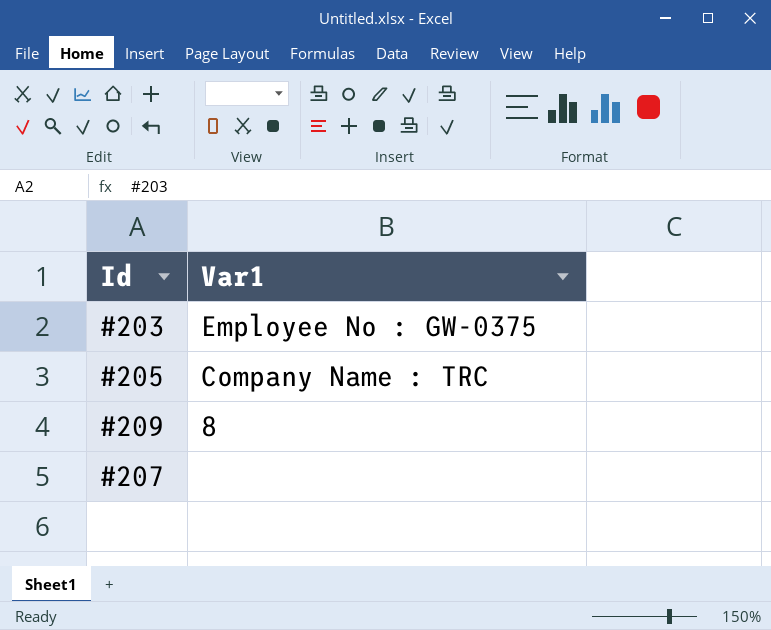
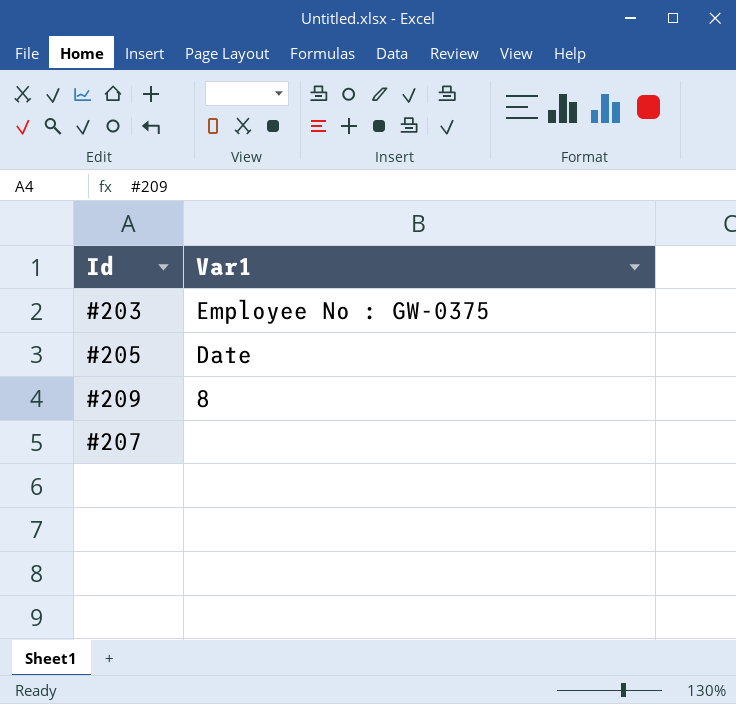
#205 | Var1: Company Name : TRC -> Date

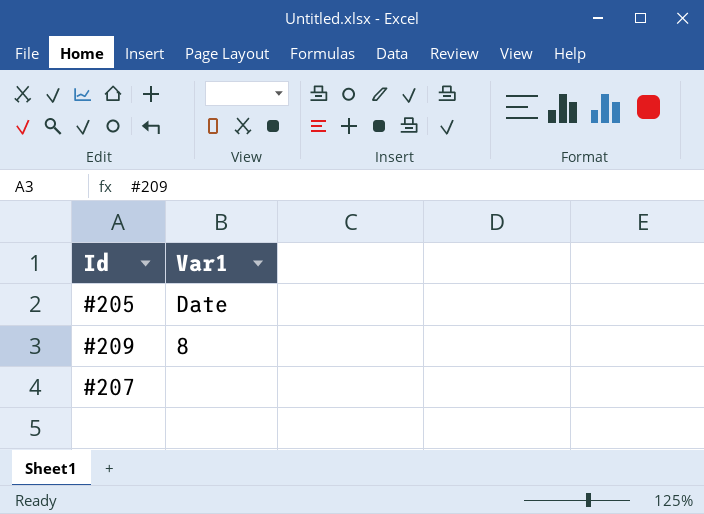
row #203: Employee No : GW-0375 -> none

